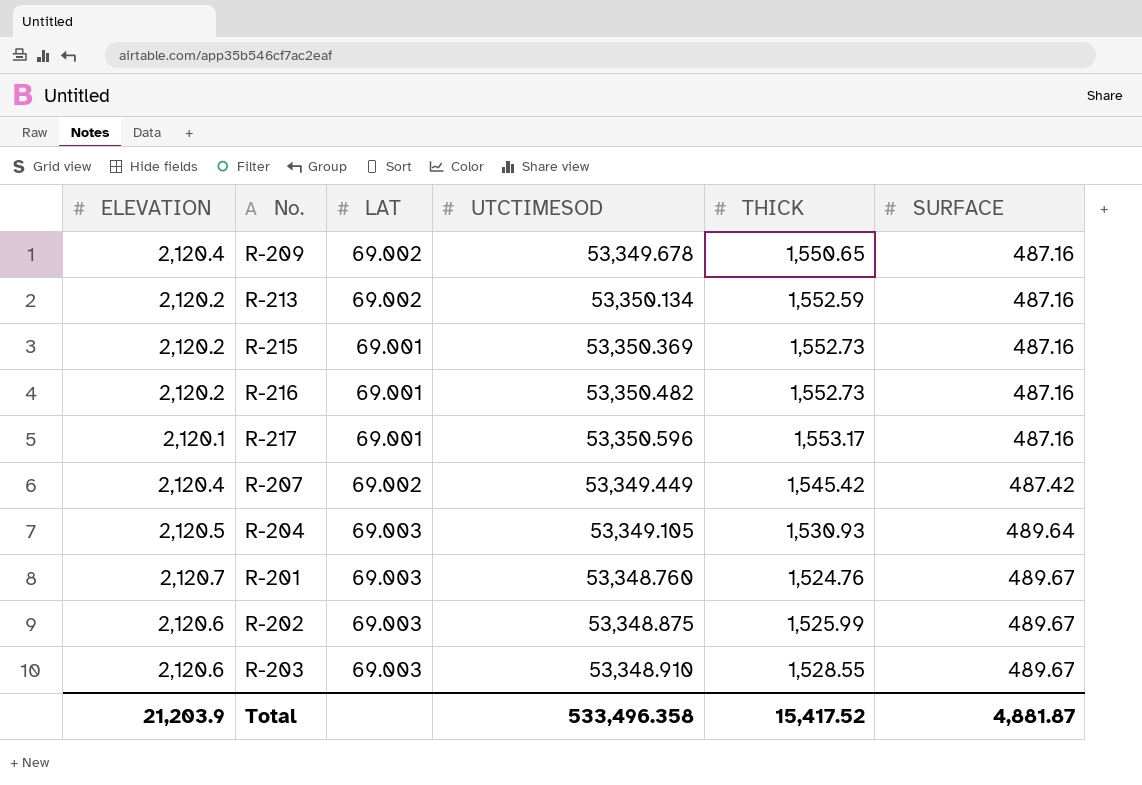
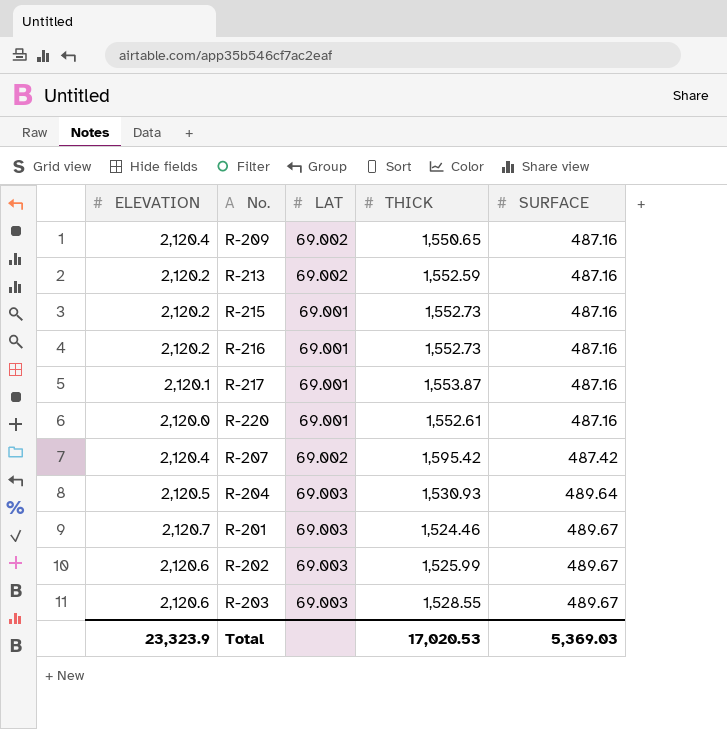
column UTCTIMESOD | position: 4 -> none
R-217 | THICK: 1,553.17 -> 1,553.87
row R-220: none -> 2,120.0 | 69.001 | 1,552.61 | 487.16
R-207 | THICK: 1,545.42 -> 1,595.42
R-201 | THICK: 1,524.76 -> 1,524.46
Total | ELEVATION: 21,203.9 -> 23,323.9
Total | THICK: 15,417.52 -> 17,020.53
Total | SURFACE: 4,881.87 -> 5,369.03

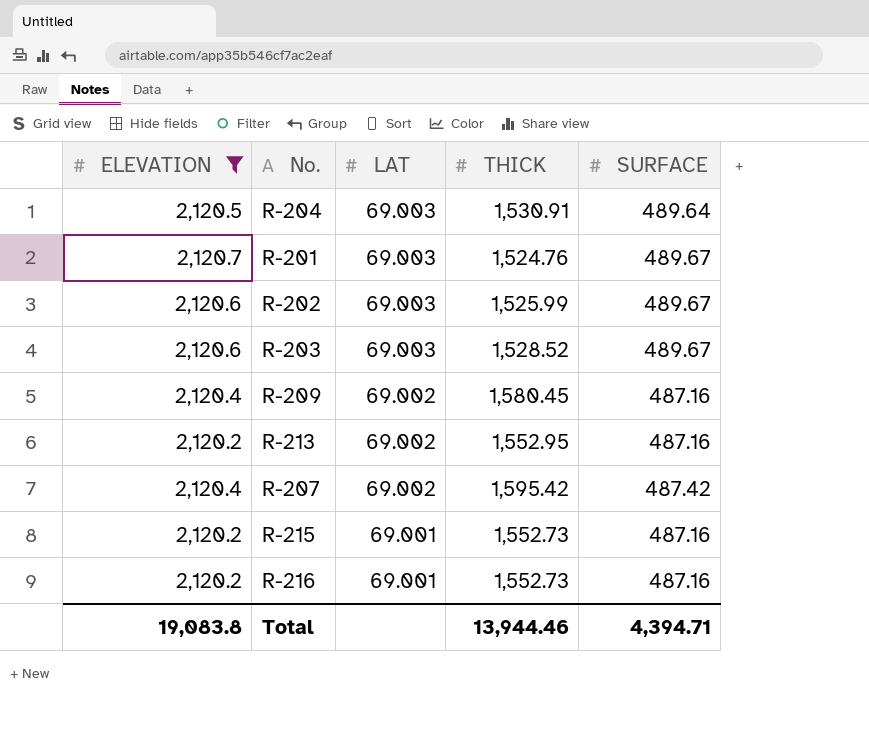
filter: none -> ELEVATION >= 2,120.2
row order: SURFACE ascending -> LAT descending
R-204 | THICK: 1,530.93 -> 1,530.91
R-201 | THICK: 1,524.46 -> 1,524.76
R-203 | THICK: 1,528.55 -> 1,528.52
R-209 | THICK: 1,550.65 -> 1,580.45
R-213 | THICK: 1,552.59 -> 1,552.95
Total | ELEVATION: 23,323.9 -> 19,083.8
Total | THICK: 17,020.53 -> 13,944.46
Total | SURFACE: 5,369.03 -> 4,394.71

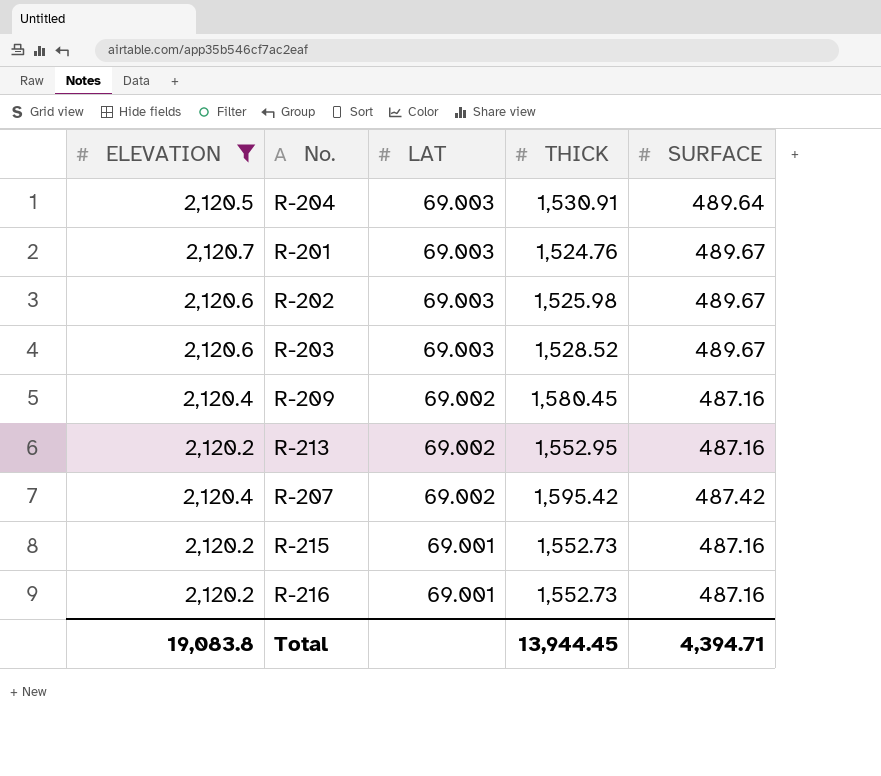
R-202 | THICK: 1,525.99 -> 1,525.98
Total | THICK: 13,944.46 -> 13,944.45

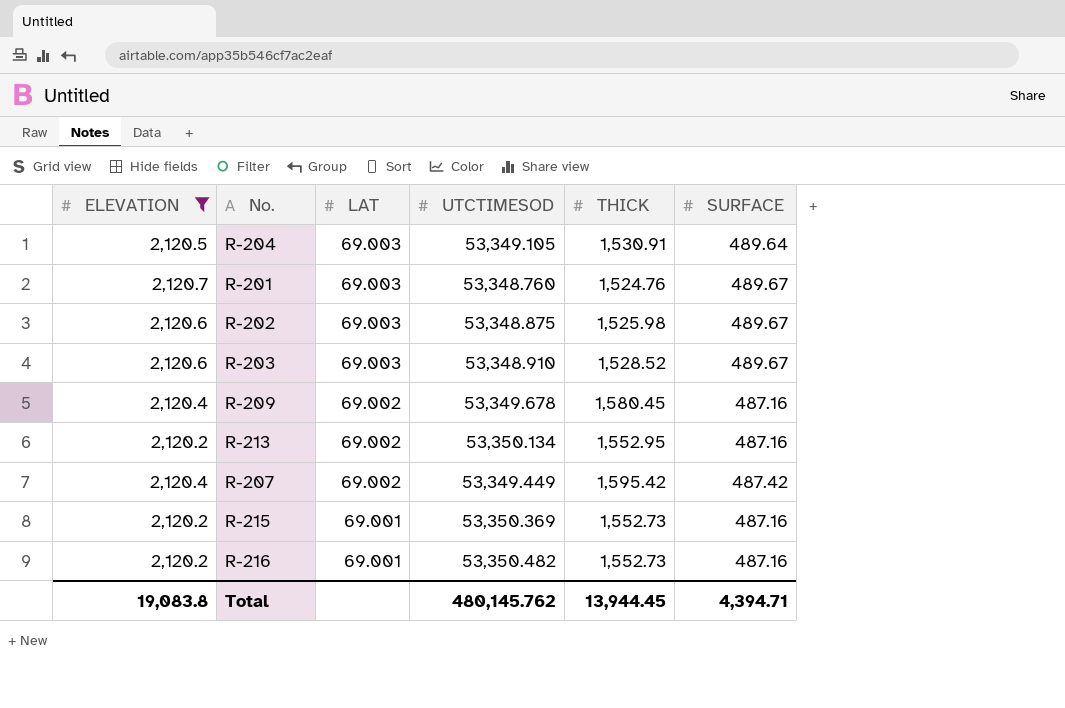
column UTCTIMESOD | position: none -> 4

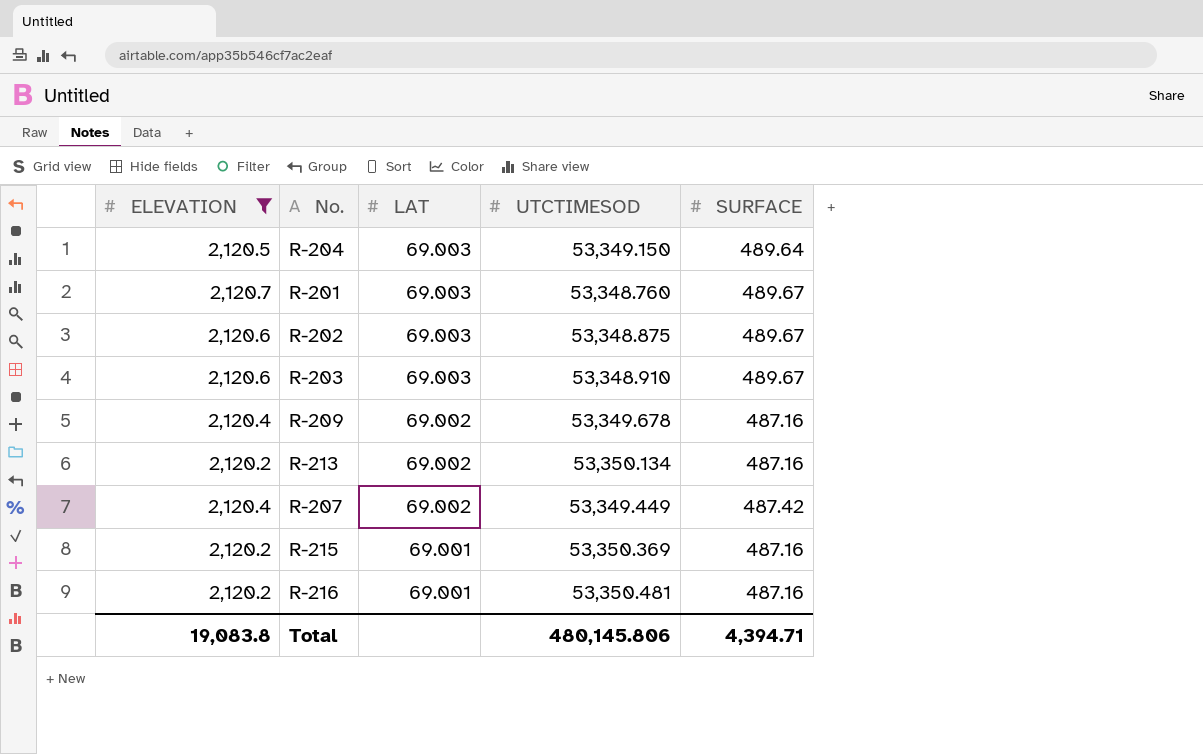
column THICK | position: 5 -> none
R-204 | UTCTIMESOD: 53,349.105 -> 53,349.150
R-216 | UTCTIMESOD: 53,350.482 -> 53,350.481
Total | UTCTIMESOD: 480,145.762 -> 480,145.806

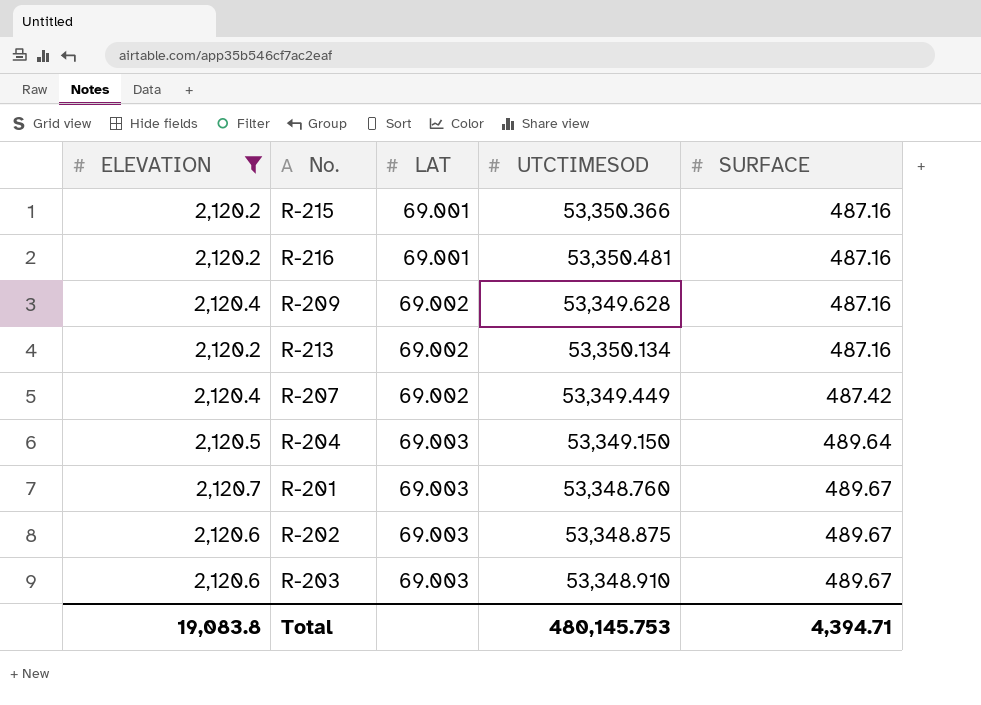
row order: LAT descending -> LAT ascending
R-215 | UTCTIMESOD: 53,350.369 -> 53,350.366
R-209 | UTCTIMESOD: 53,349.678 -> 53,349.628
Total | UTCTIMESOD: 480,145.806 -> 480,145.753

